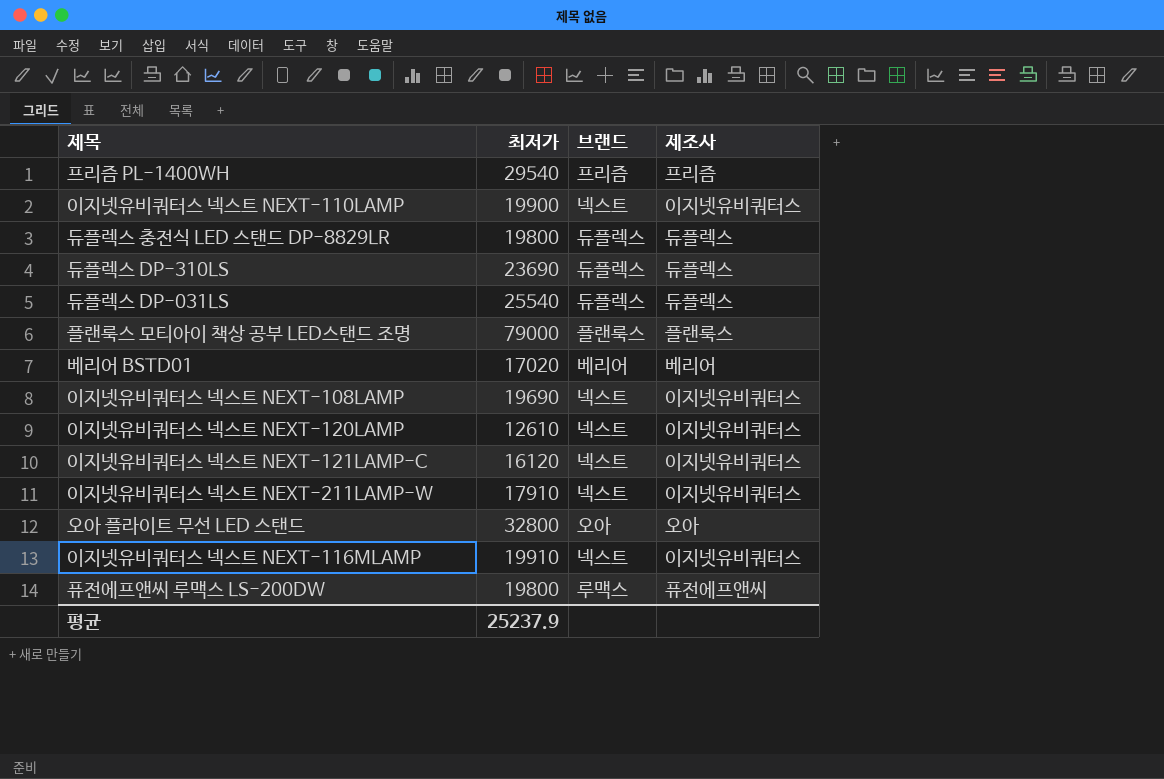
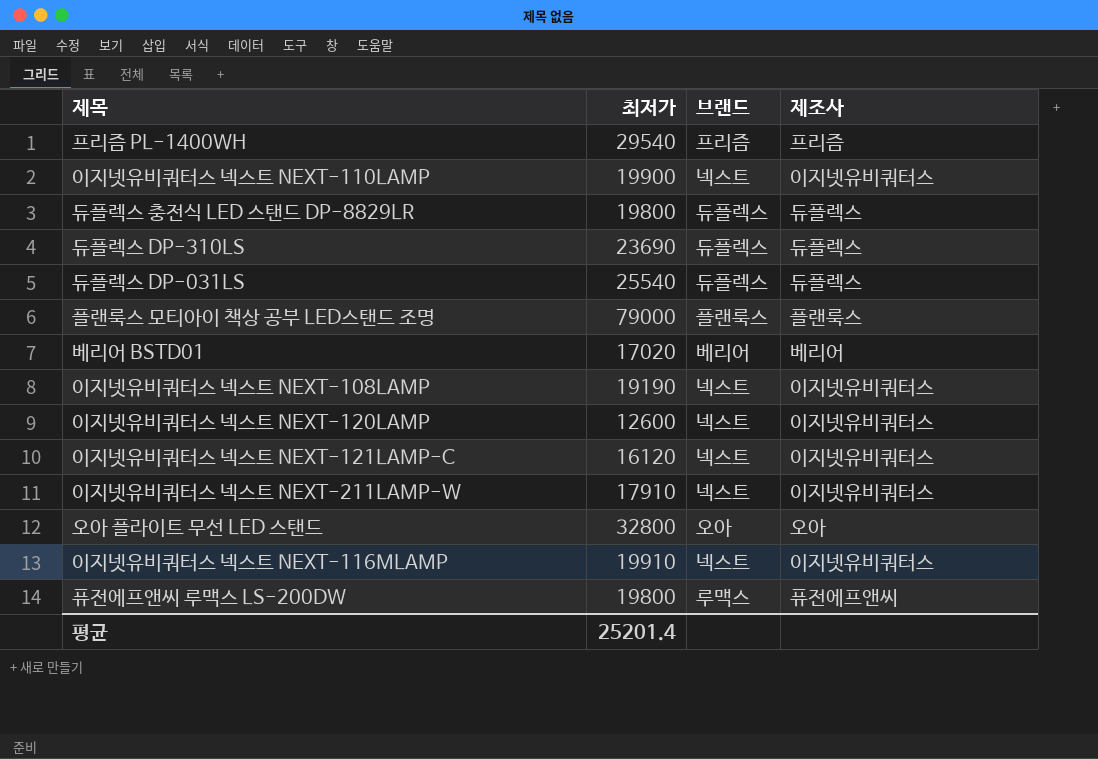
이지넷유비쿼터스 넥스트 NEXT-108LAMP | 최저가: 19690 -> 19190
이지넷유비쿼터스 넥스트 NEXT-120LAMP | 최저가: 12610 -> 12600
평균 | 최저가: 25237.9 -> 25201.4

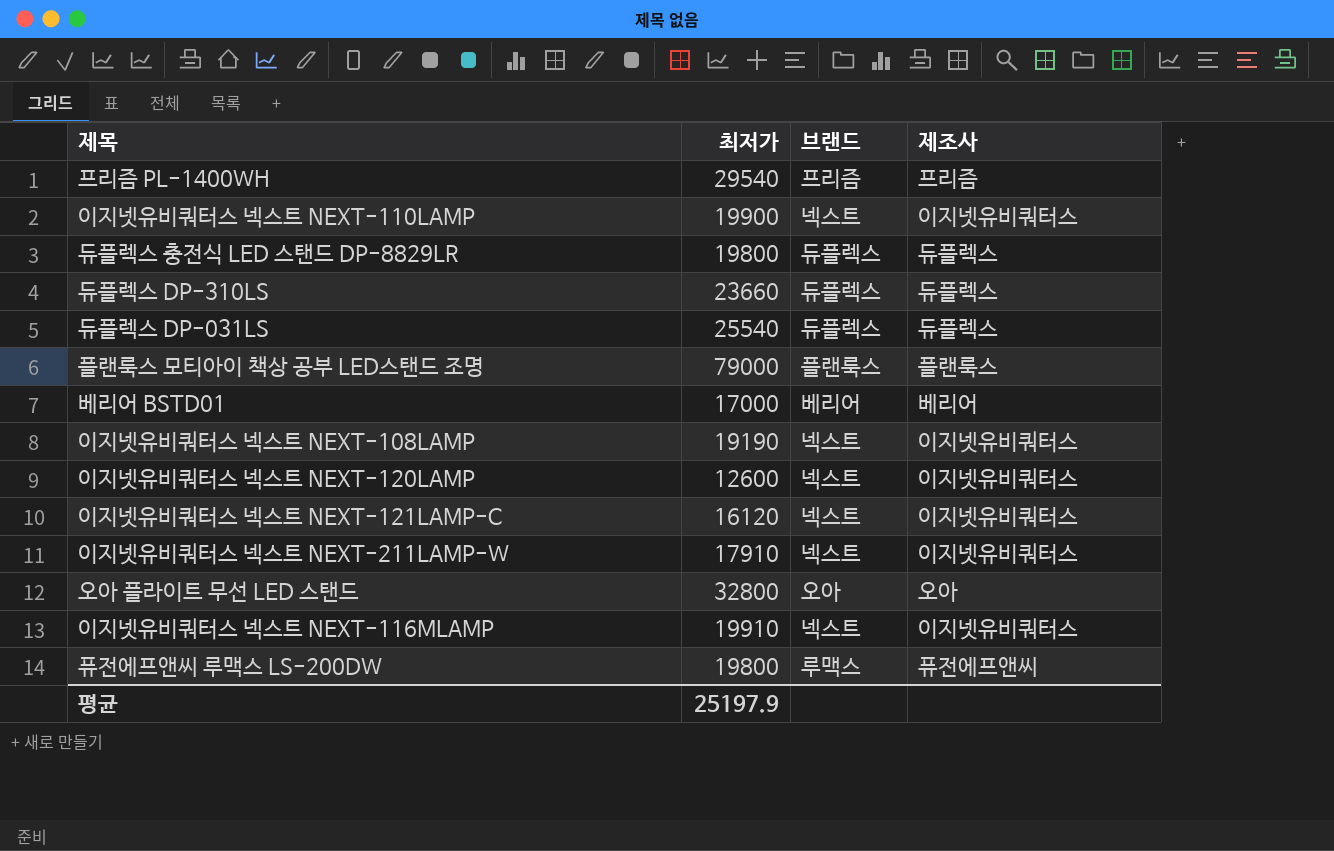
듀플렉스 DP-310LS | 최저가: 23690 -> 23660
베리어 BSTD01 | 최저가: 17020 -> 17000
평균 | 최저가: 25201.4 -> 25197.9

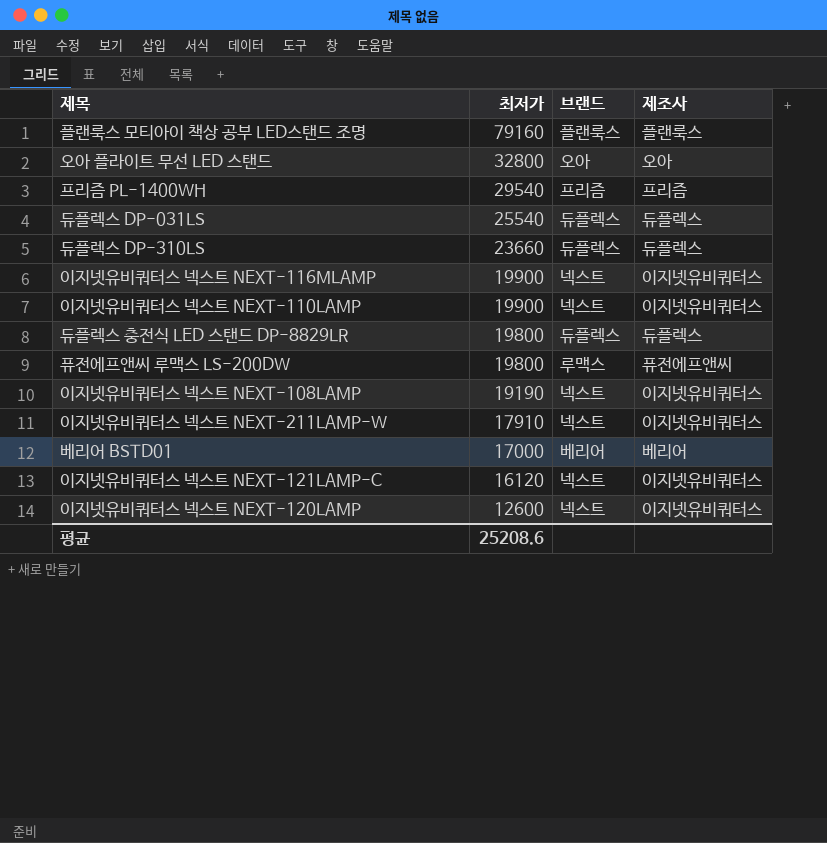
row order: none -> 최저가 descending
플랜룩스 모티아이 책상 공부 LED스탠드 조명 | 최저가: 79000 -> 79160
이지넷유비쿼터스 넥스트 NEXT-116MLAMP | 최저가: 19910 -> 19900
평균 | 최저가: 25197.9 -> 25208.6

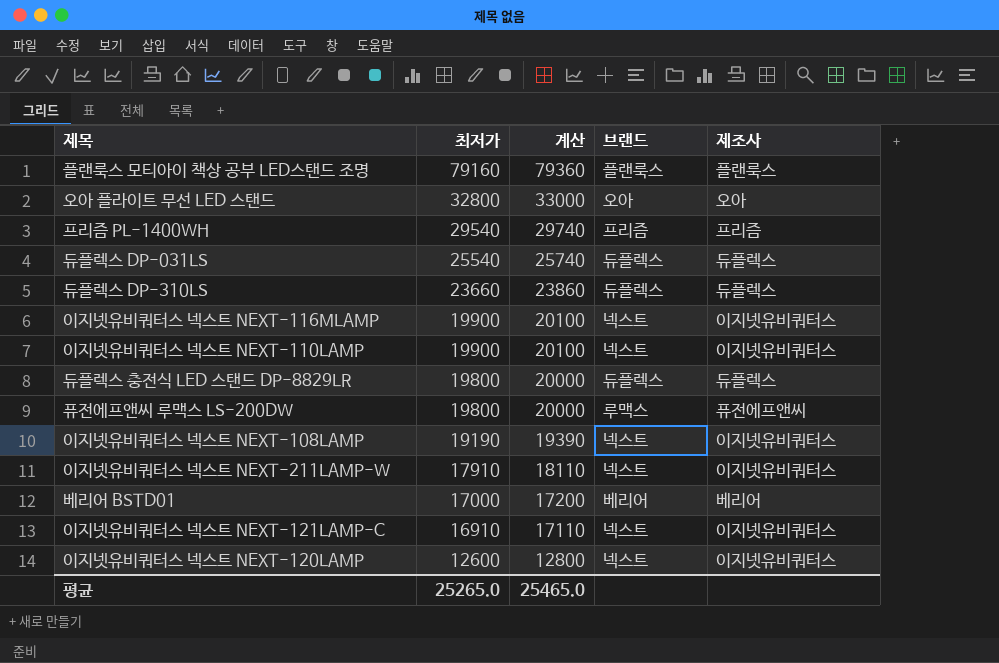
column 계산 | formula: none -> [최저가] + 200
이지넷유비쿼터스 넥스트 NEXT-121LAMP-C | 최저가: 16120 -> 16910
평균 | 최저가: 25208.6 -> 25265.0

